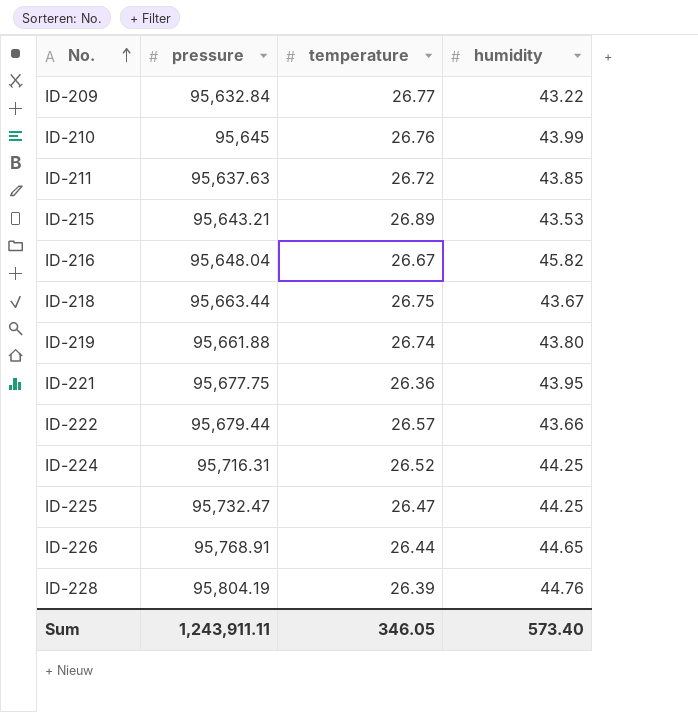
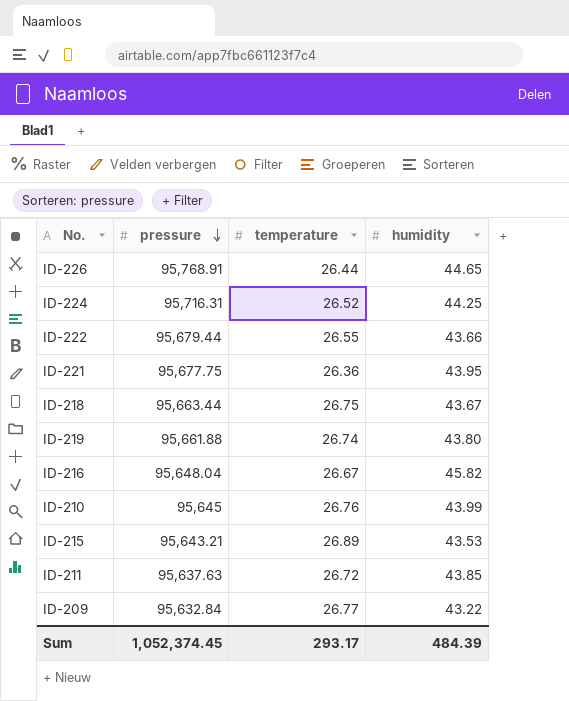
row order: No. ascending -> pressure descending
row ID-225: 95,732.47 | 26.47 | 44.25 -> none
row ID-228: 95,804.19 | 26.39 | 44.76 -> none
ID-222 | temperature: 26.57 -> 26.55
Sum | pressure: 1,243,911.11 -> 1,052,374.45
Sum | temperature: 346.05 -> 293.17
Sum | humidity: 573.40 -> 484.39

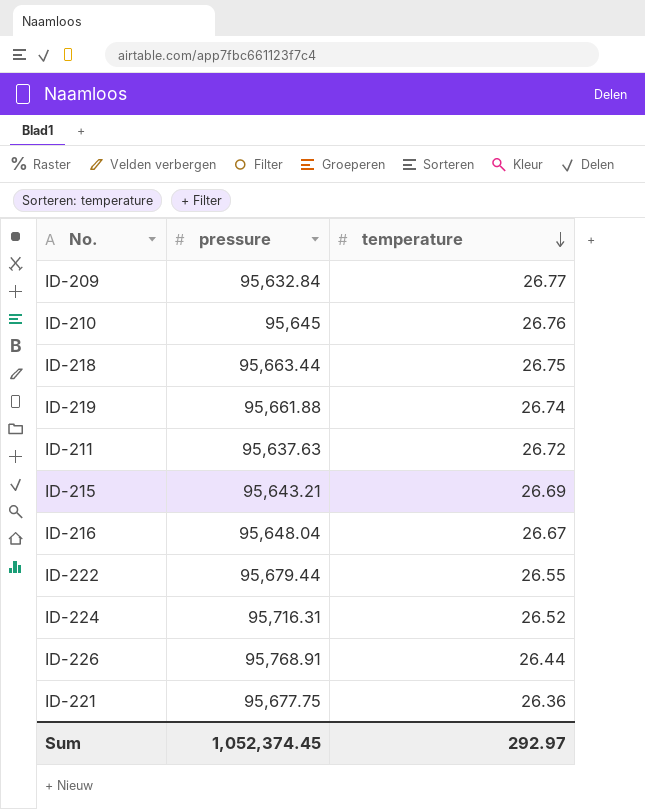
row order: pressure descending -> temperature descending
column humidity | position: 4 -> none
ID-215 | temperature: 26.89 -> 26.69
Sum | temperature: 293.17 -> 292.97

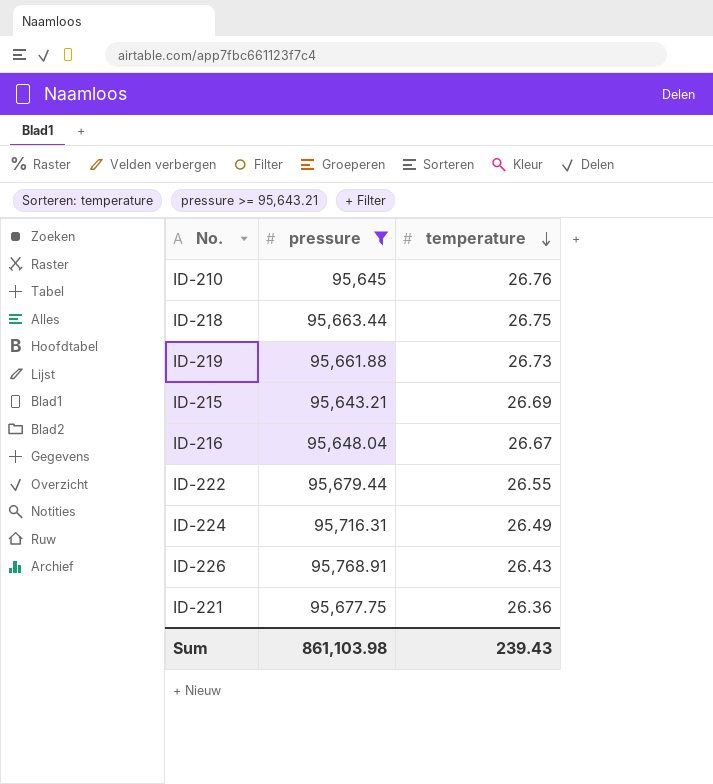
filter: none -> pressure >= 95,643.21
ID-219 | temperature: 26.74 -> 26.73
ID-224 | temperature: 26.52 -> 26.49
ID-226 | temperature: 26.44 -> 26.43
Sum | pressure: 1,052,374.45 -> 861,103.98
Sum | temperature: 292.97 -> 239.43

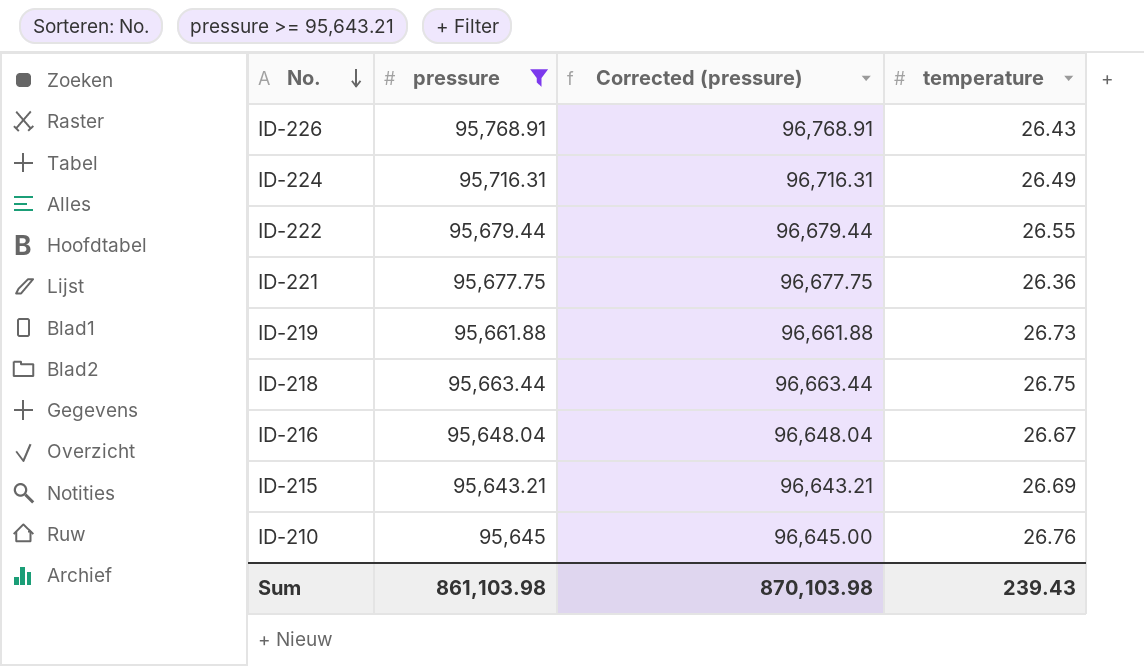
row order: temperature descending -> No. descending
column Corrected (pressure) | formula: none -> [pressure] + 1000

